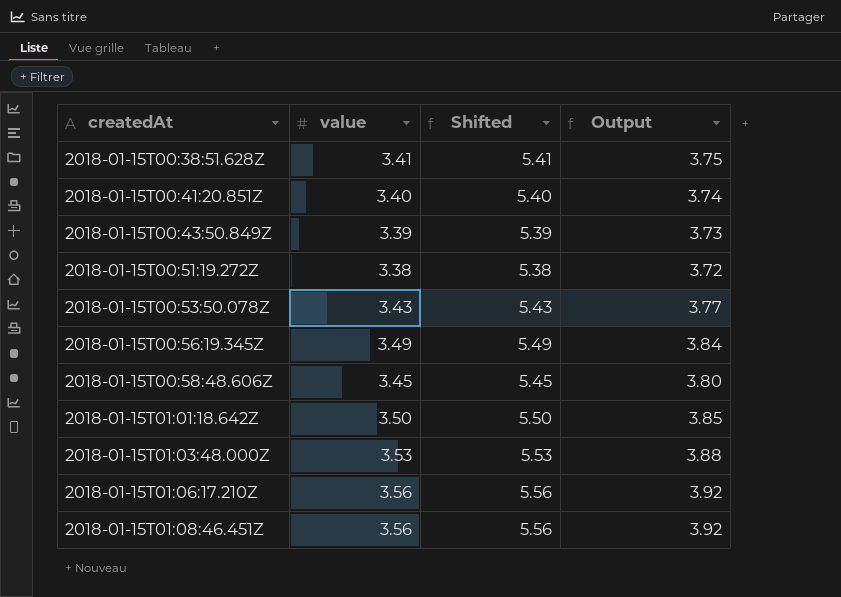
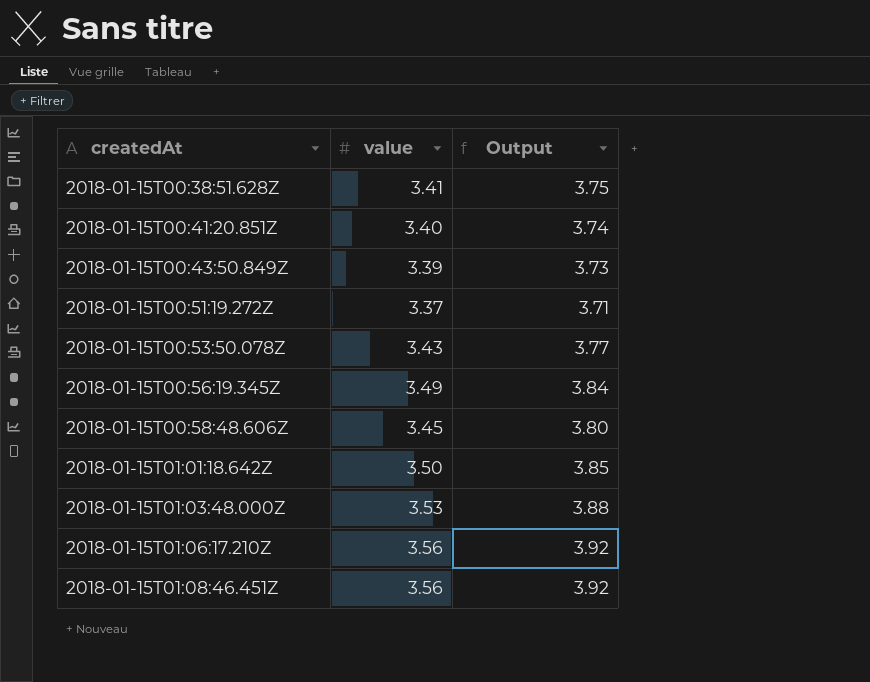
column Shifted | formula: [value] + 2 -> none
2018-01-15T00:51:19.272Z | value: 3.38 -> 3.37
2018-01-15T00:51:19.272Z | Output: 3.72 -> 3.71

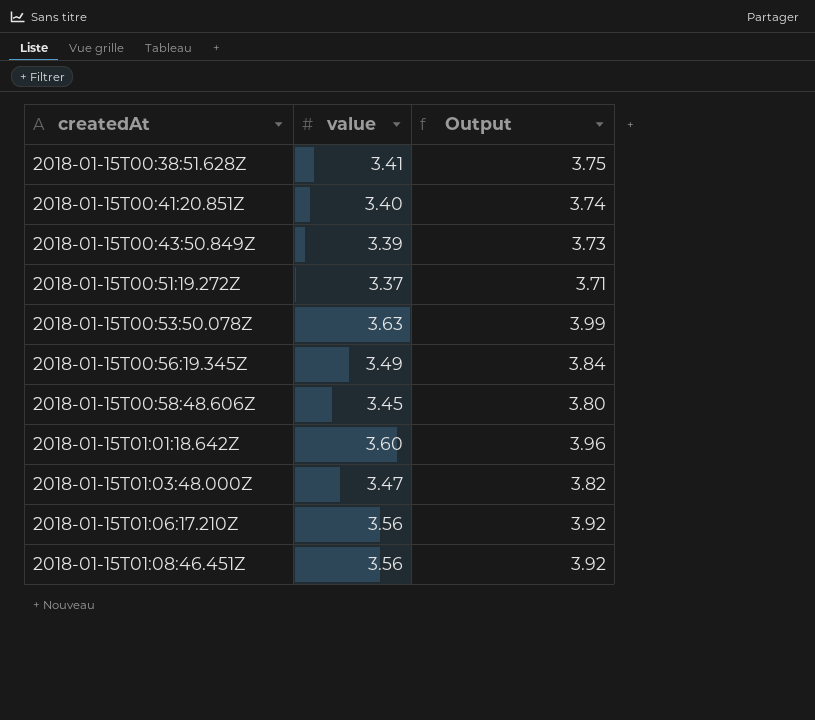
2018-01-15T00:53:50.078Z | value: 3.43 -> 3.63
2018-01-15T00:53:50.078Z | Output: 3.77 -> 3.99
2018-01-15T01:01:18.642Z | value: 3.50 -> 3.60
2018-01-15T01:01:18.642Z | Output: 3.85 -> 3.96
2018-01-15T01:03:48.000Z | value: 3.53 -> 3.47
2018-01-15T01:03:48.000Z | Output: 3.88 -> 3.82

